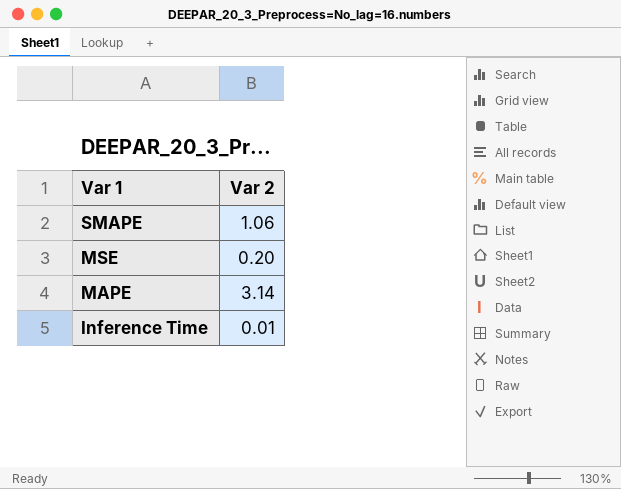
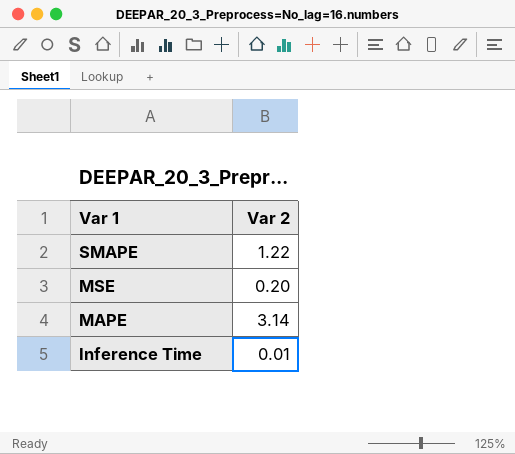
SMAPE | Var 2: 1.06 -> 1.22

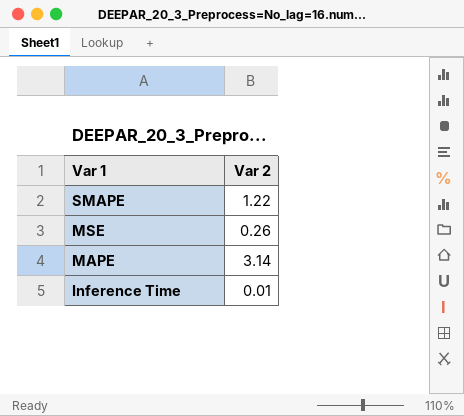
MSE | Var 2: 0.20 -> 0.26

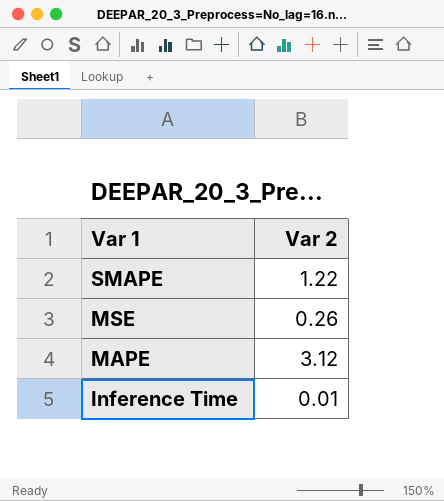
MAPE | Var 2: 3.14 -> 3.12

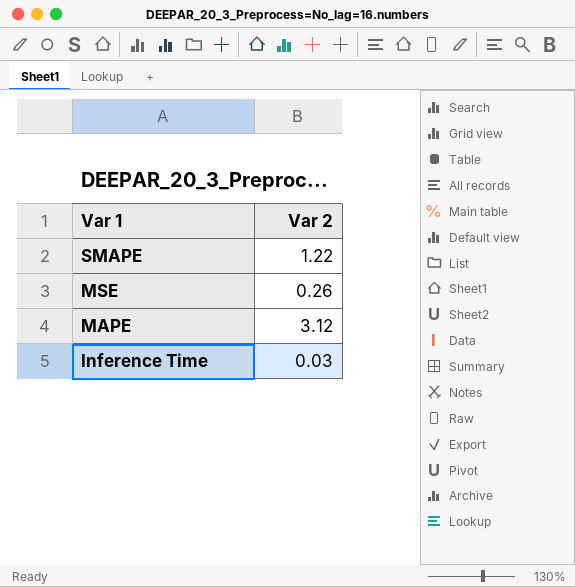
Inference Time | Var 2: 0.01 -> 0.03

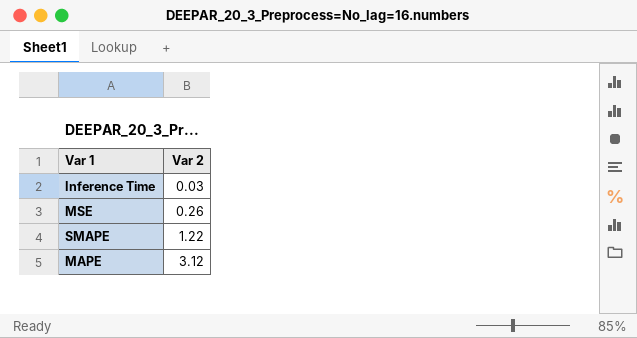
row order: Var 1 descending -> Var 2 ascending

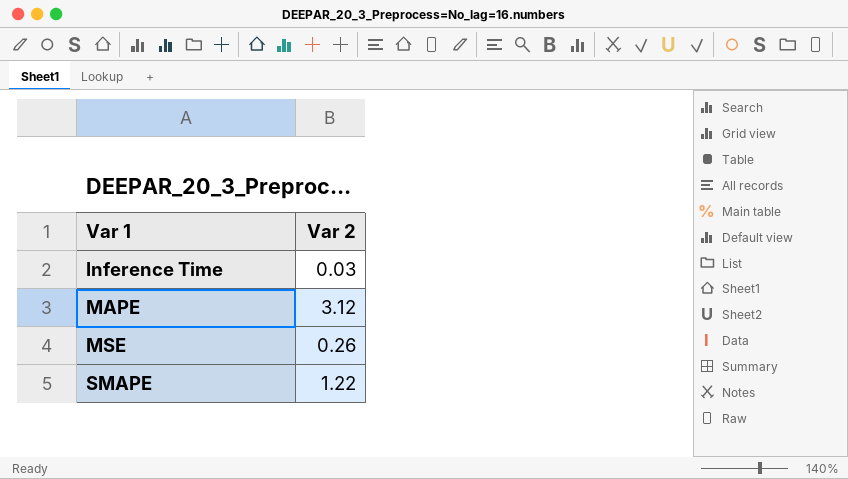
row order: Var 2 ascending -> Var 1 ascending

